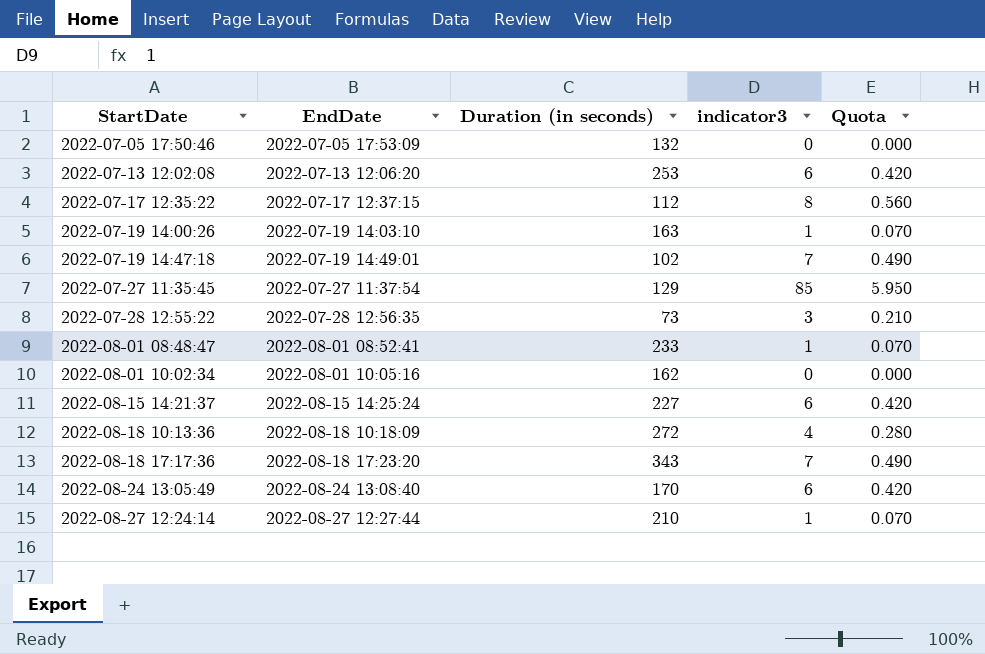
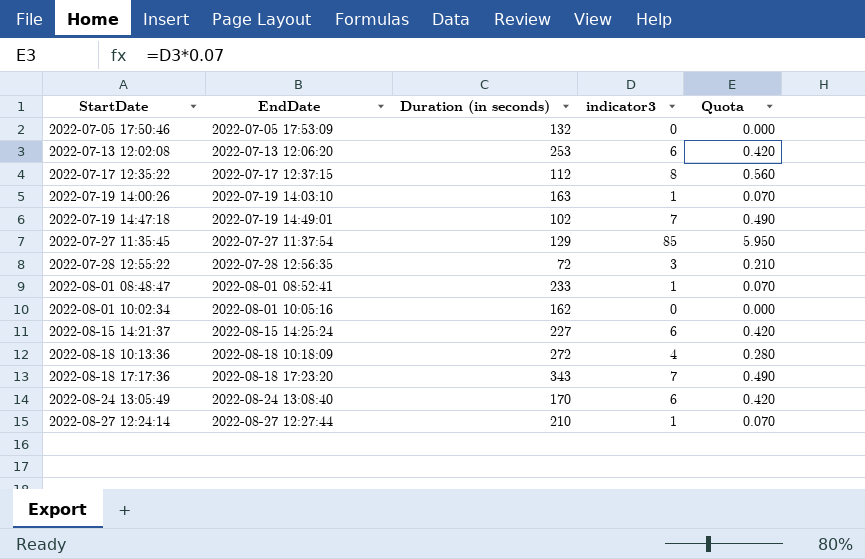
2022-07-28 12:55:22 | Duration (in seconds): 73 -> 72

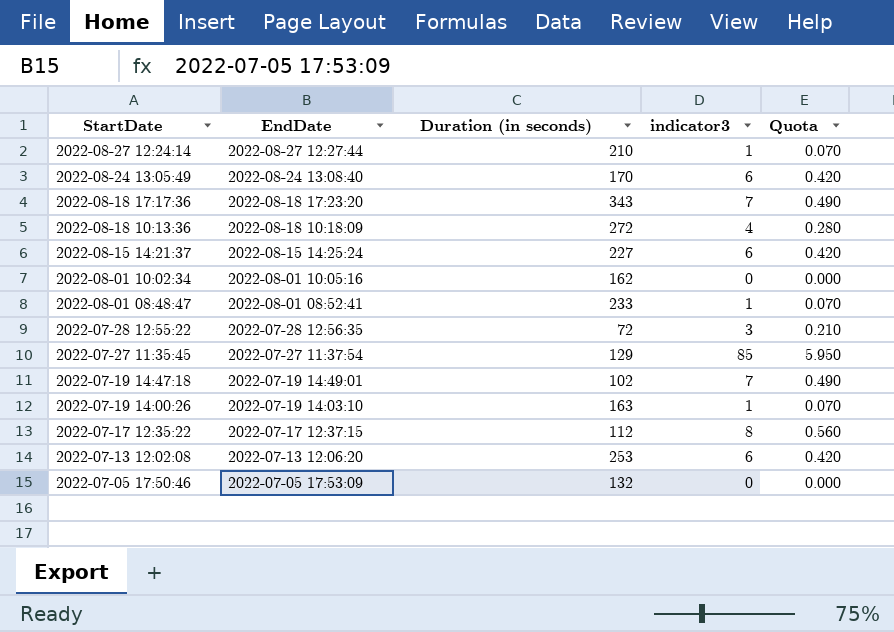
row order: StartDate ascending -> StartDate descending

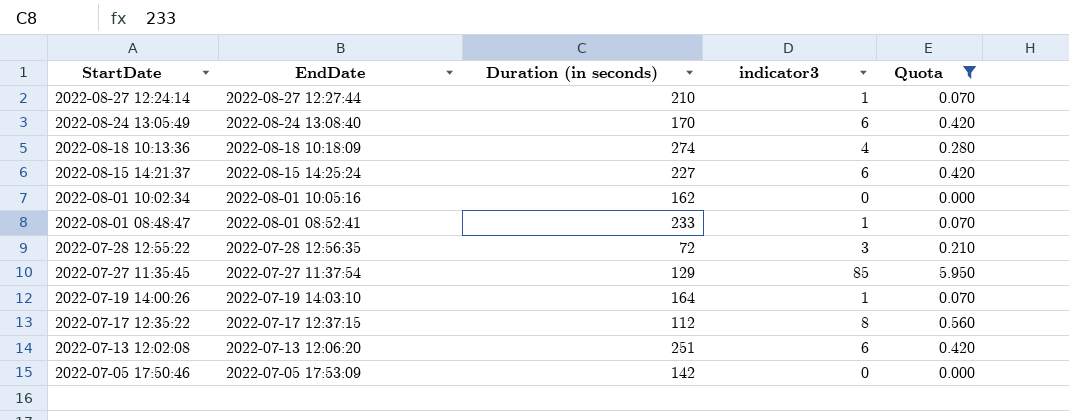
filter: none -> Quota != 0.490
2022-08-18 10:13:36 | Duration (in seconds): 272 -> 274
2022-07-19 14:00:26 | Duration (in seconds): 163 -> 164
2022-07-13 12:02:08 | Duration (in seconds): 253 -> 251
2022-07-05 17:50:46 | Duration (in seconds): 132 -> 142

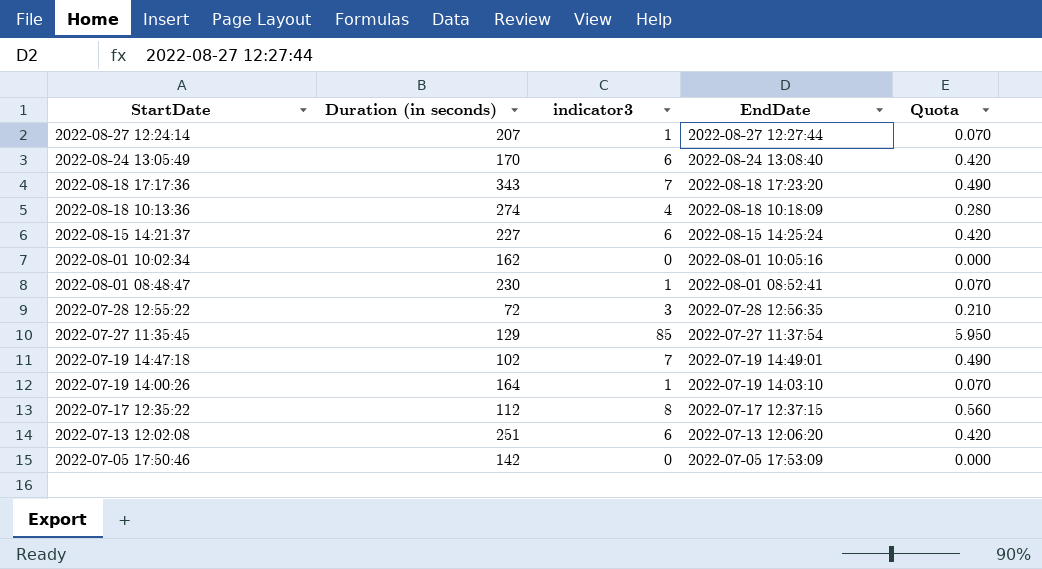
filter: Quota != 0.490 -> none
column EndDate | position: 2 -> 4
2022-08-27 12:24:14 | Duration (in seconds): 210 -> 207
2022-08-01 08:48:47 | Duration (in seconds): 233 -> 230

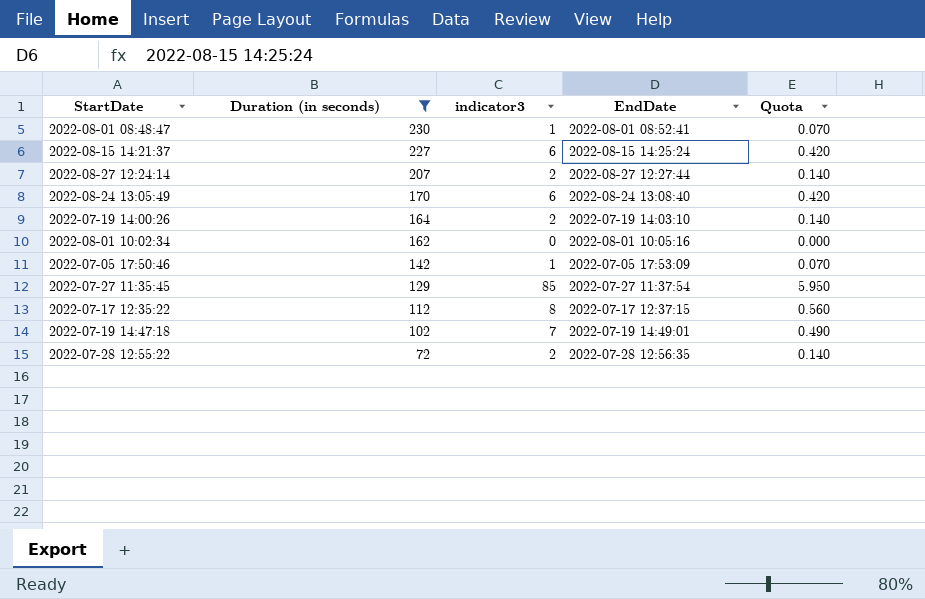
filter: none -> Duration (in seconds) <= 230
row order: StartDate descending -> Duration (in seconds) descending
2022-08-27 12:24:14 | indicator3: 1 -> 2
2022-08-27 12:24:14 | Quota: 0.070 -> 0.140
2022-07-19 14:00:26 | indicator3: 1 -> 2
2022-07-19 14:00:26 | Quota: 0.070 -> 0.140
2022-07-05 17:50:46 | indicator3: 0 -> 1
2022-07-05 17:50:46 | Quota: 0.000 -> 0.070
2022-07-28 12:55:22 | indicator3: 3 -> 2
2022-07-28 12:55:22 | Quota: 0.210 -> 0.140

